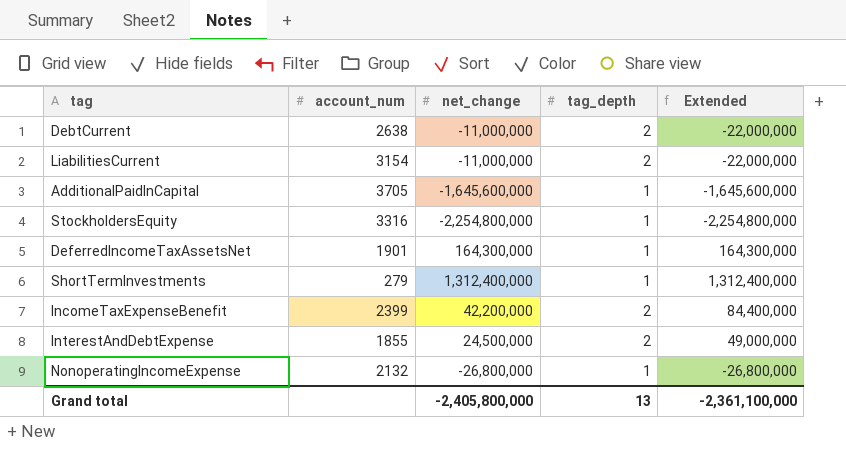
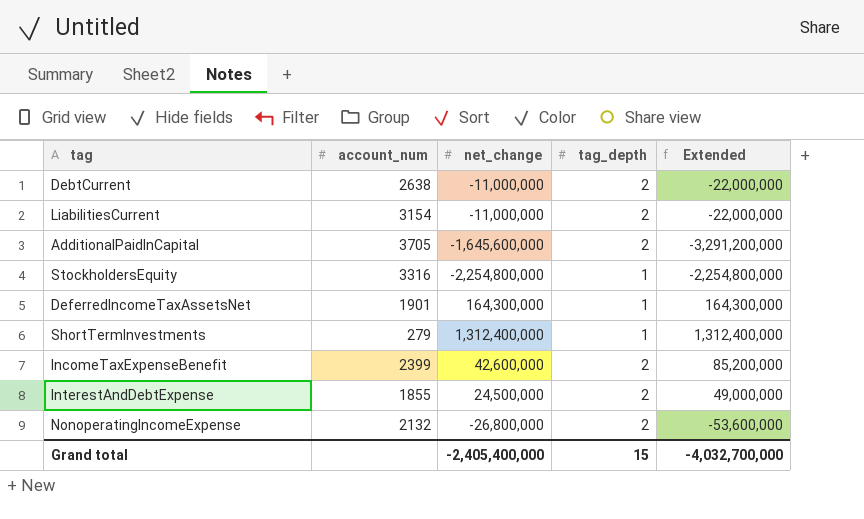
AdditionalPaidInCapital | tag_depth: 1 -> 2
AdditionalPaidInCapital | Extended: -1,645,600,000 -> -3,291,200,000
IncomeTaxExpenseBenefit | net_change: 42,200,000 -> 42,600,000
IncomeTaxExpenseBenefit | Extended: 84,400,000 -> 85,200,000
NonoperatingIncomeExpense | tag_depth: 1 -> 2
NonoperatingIncomeExpense | Extended: -26,800,000 -> -53,600,000
Grand total | net_change: -2,405,800,000 -> -2,405,400,000
Grand total | tag_depth: 13 -> 15
Grand total | Extended: -2,361,100,000 -> -4,032,700,000

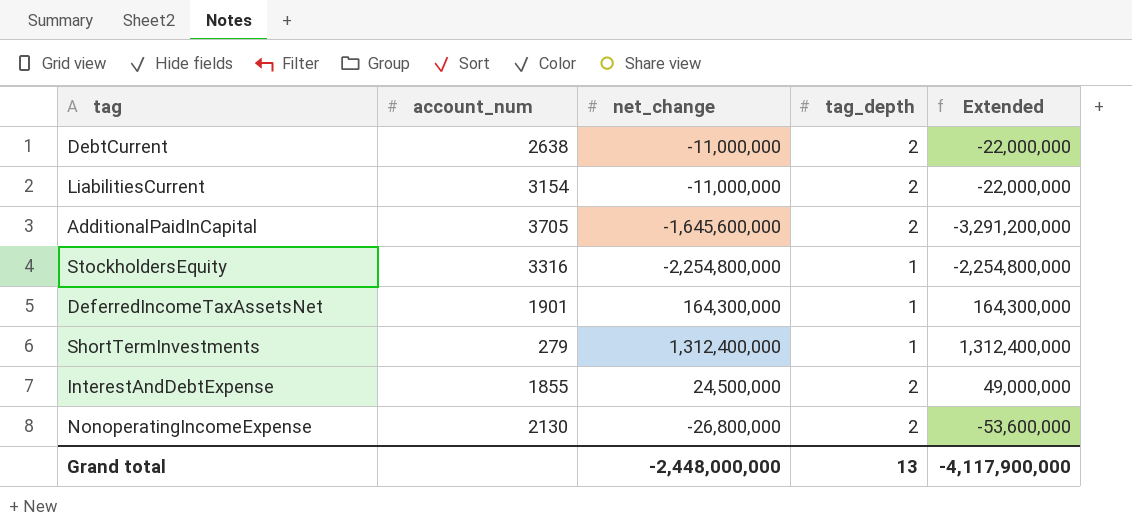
row IncomeTaxExpenseBenefit: 2399 | 42,600,000 | 2 | 85,200,000 -> none
NonoperatingIncomeExpense | account_num: 2132 -> 2130
Grand total | net_change: -2,405,400,000 -> -2,448,000,000
Grand total | tag_depth: 15 -> 13
Grand total | Extended: -4,032,700,000 -> -4,117,900,000

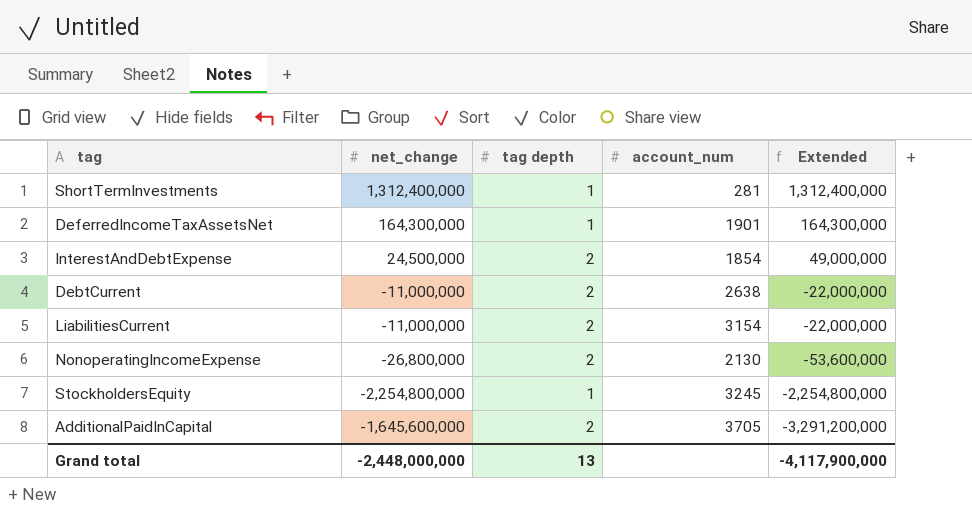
row order: none -> Extended descending
column name: tag_depth -> tag depth
column account_num | position: 2 -> 4
ShortTermInvestments | account_num: 279 -> 281
InterestAndDebtExpense | account_num: 1855 -> 1854
StockholdersEquity | account_num: 3316 -> 3245

